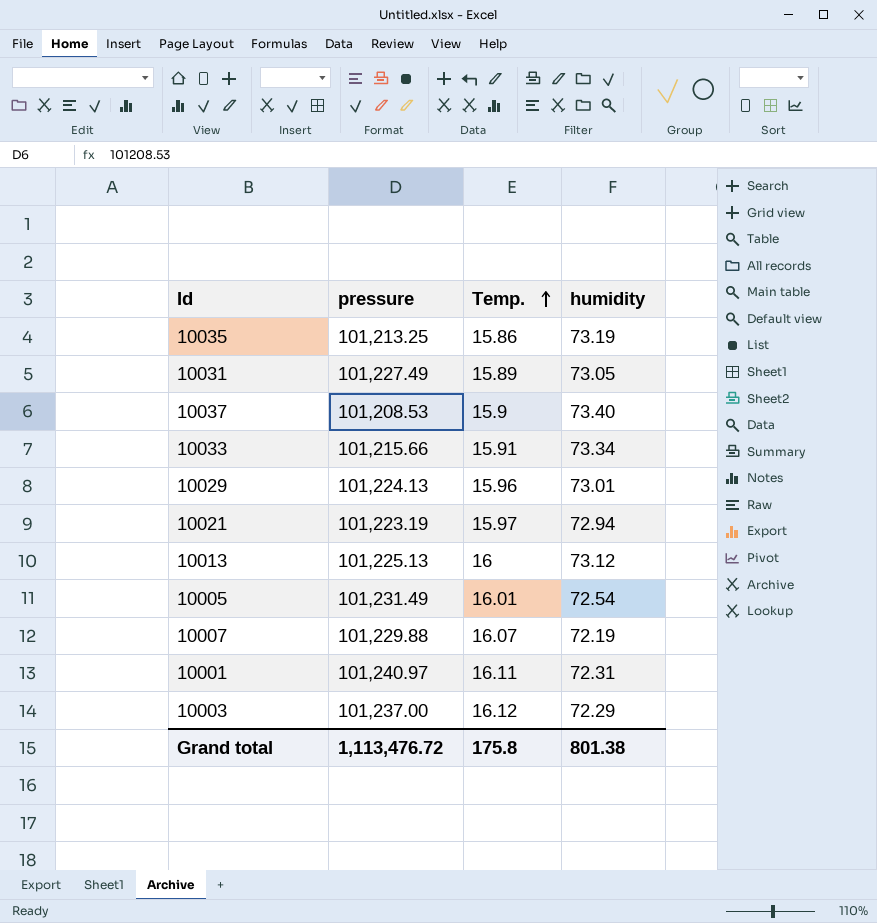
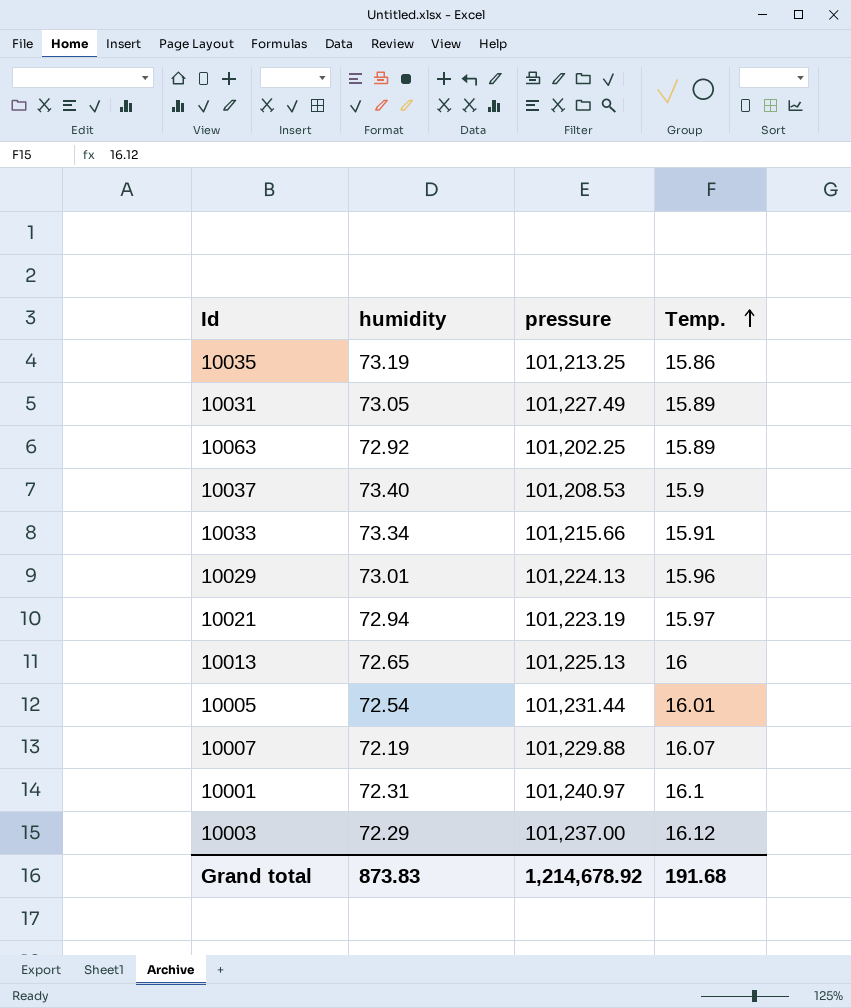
column humidity | position: 4 -> 2
row 10063: none -> 72.92 | 101,202.25 | 15.89
10013 | humidity: 73.12 -> 72.65
10005 | pressure: 101,231.49 -> 101,231.44
10001 | Temp.: 16.11 -> 16.1
Grand total | humidity: 801.38 -> 873.83
Grand total | pressure: 1,113,476.72 -> 1,214,678.92
Grand total | Temp.: 175.8 -> 191.68

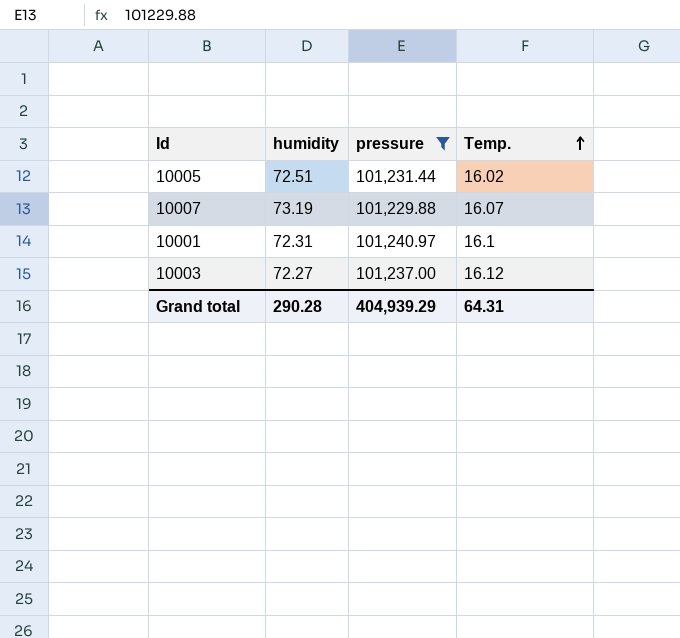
filter: none -> pressure >= 101,229.88
10005 | humidity: 72.54 -> 72.51
10005 | Temp.: 16.01 -> 16.02
10007 | humidity: 72.19 -> 73.19
10003 | humidity: 72.29 -> 72.27
Grand total | humidity: 873.83 -> 290.28
Grand total | pressure: 1,214,678.92 -> 404,939.29
Grand total | Temp.: 191.68 -> 64.31

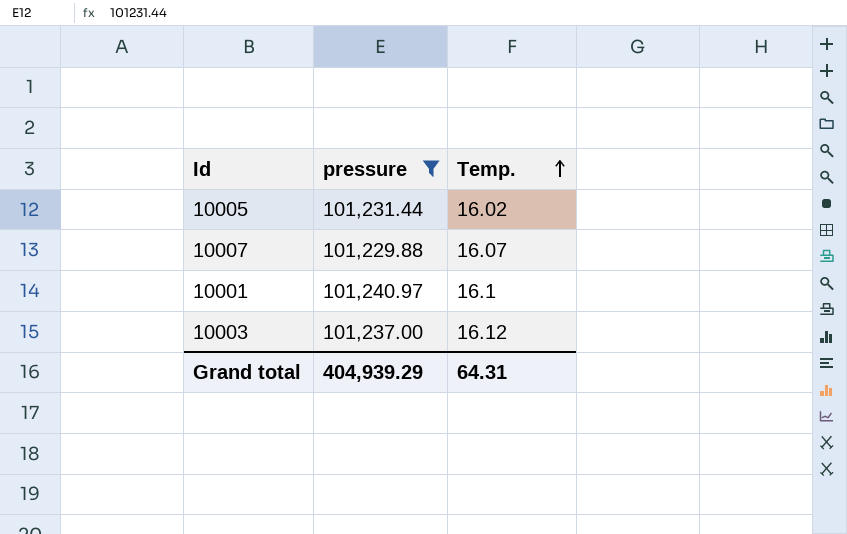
column humidity | position: 2 -> none

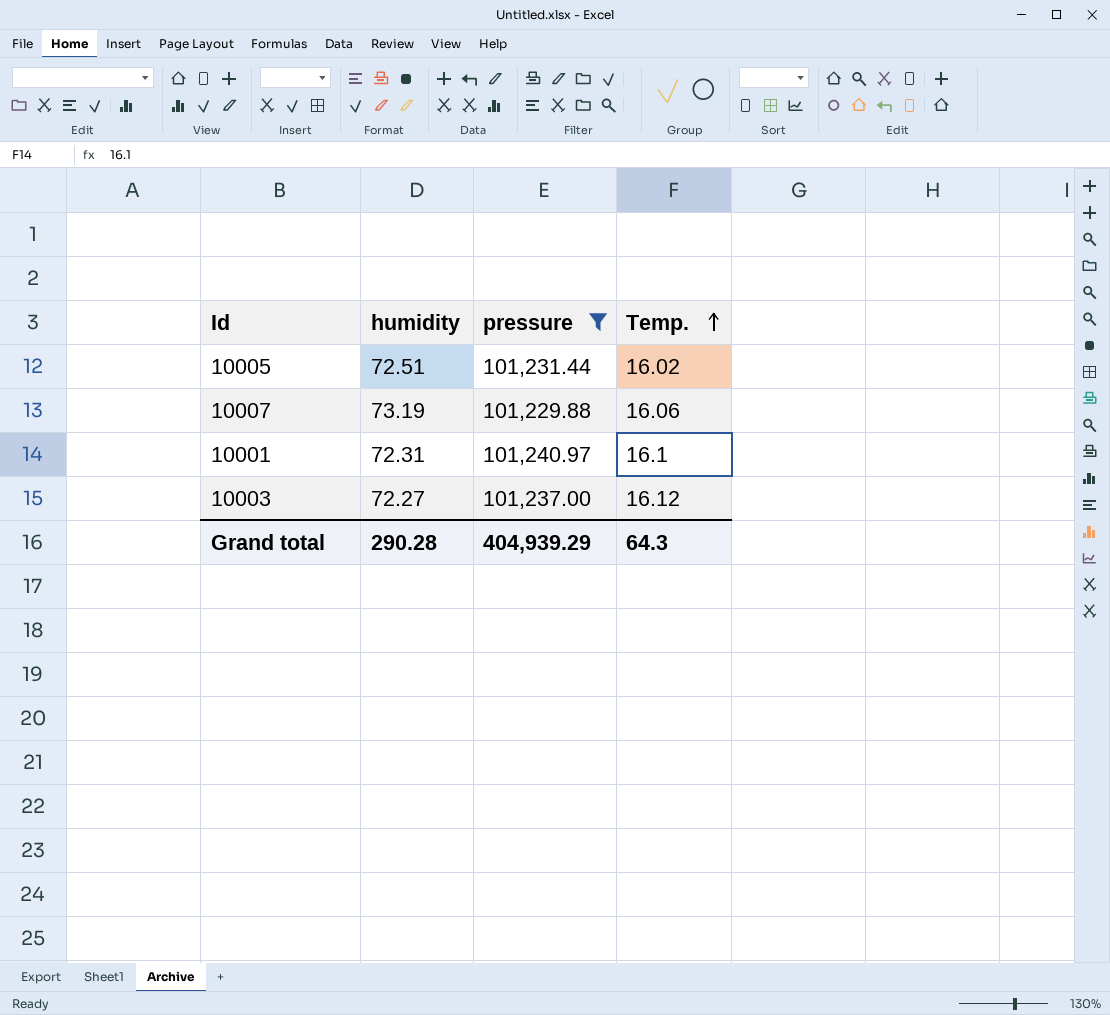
column humidity | position: none -> 2
10007 | Temp.: 16.07 -> 16.06
Grand total | Temp.: 64.31 -> 64.3

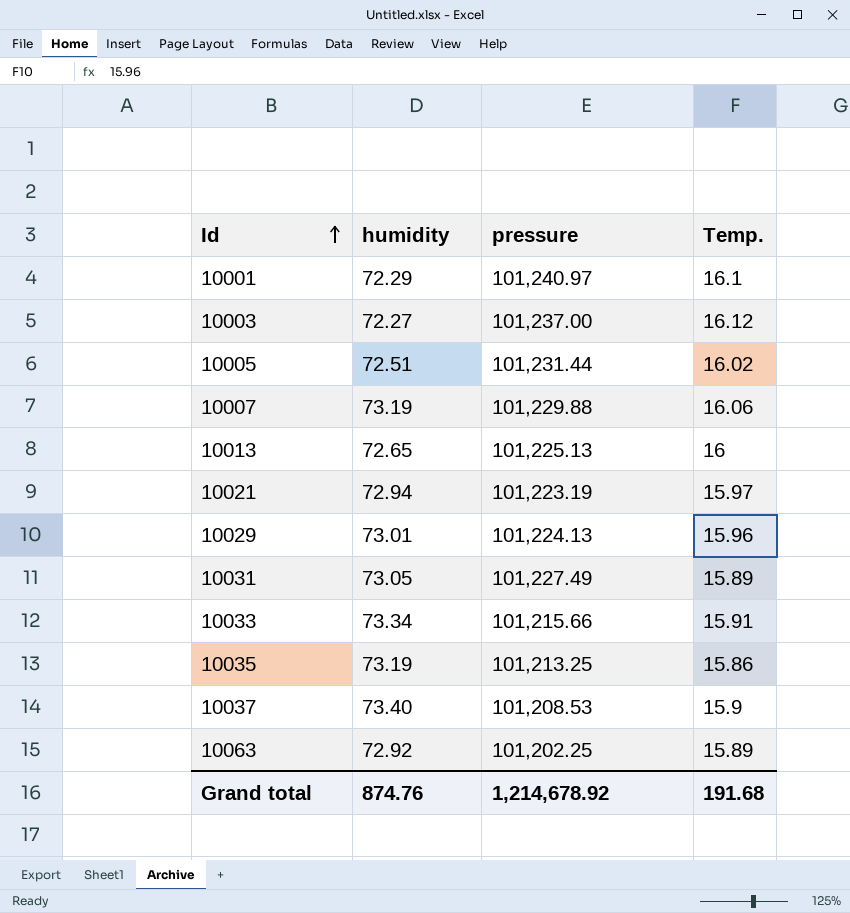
filter: pressure >= 101,229.88 -> none
row order: Temp. ascending -> Id ascending
10001 | humidity: 72.31 -> 72.29
Grand total | humidity: 290.28 -> 874.76
Grand total | pressure: 404,939.29 -> 1,214,678.92
Grand total | Temp.: 64.3 -> 191.68

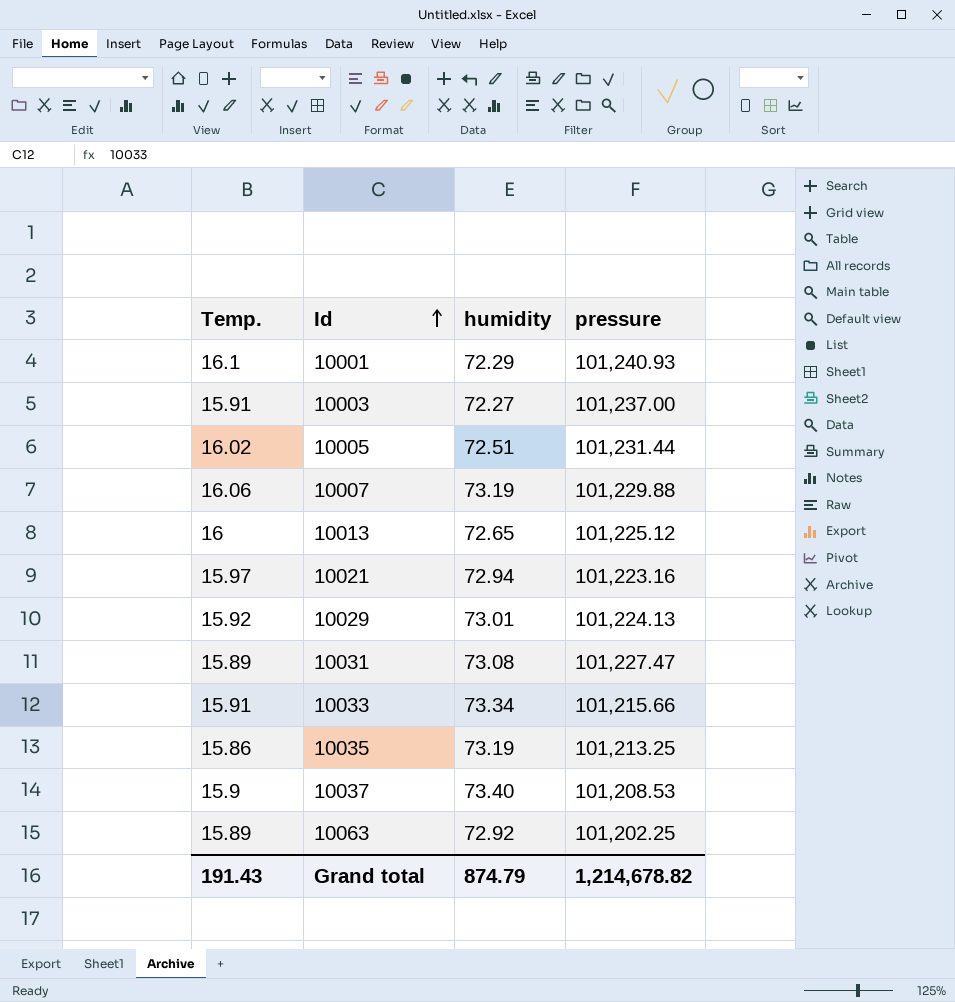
column Temp. | position: 4 -> 1
10001 | pressure: 101,240.97 -> 101,240.93
10003 | Temp.: 16.12 -> 15.91
10013 | pressure: 101,225.13 -> 101,225.12
10021 | pressure: 101,223.19 -> 101,223.16
10029 | Temp.: 15.96 -> 15.92
10031 | humidity: 73.05 -> 73.08
10031 | pressure: 101,227.49 -> 101,227.47
Grand total | Temp.: 191.68 -> 191.43
Grand total | humidity: 874.76 -> 874.79
Grand total | pressure: 1,214,678.92 -> 1,214,678.82

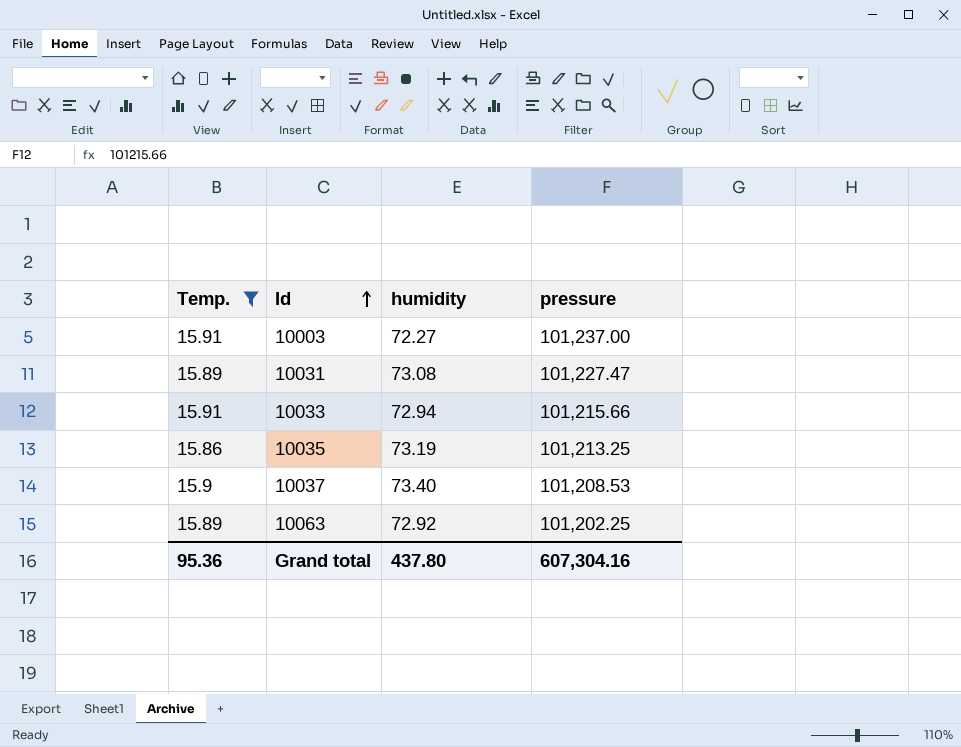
filter: none -> Temp. <= 15.91
10033 | humidity: 73.34 -> 72.94
Grand total | Temp.: 191.43 -> 95.36
Grand total | humidity: 874.79 -> 437.80
Grand total | pressure: 1,214,678.82 -> 607,304.16

